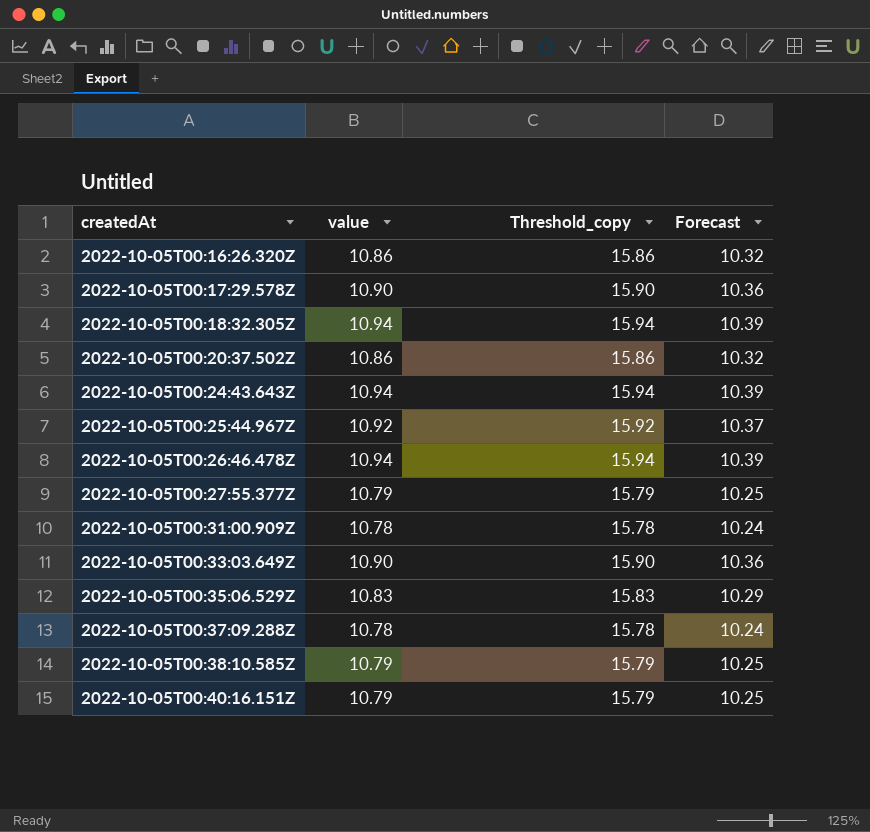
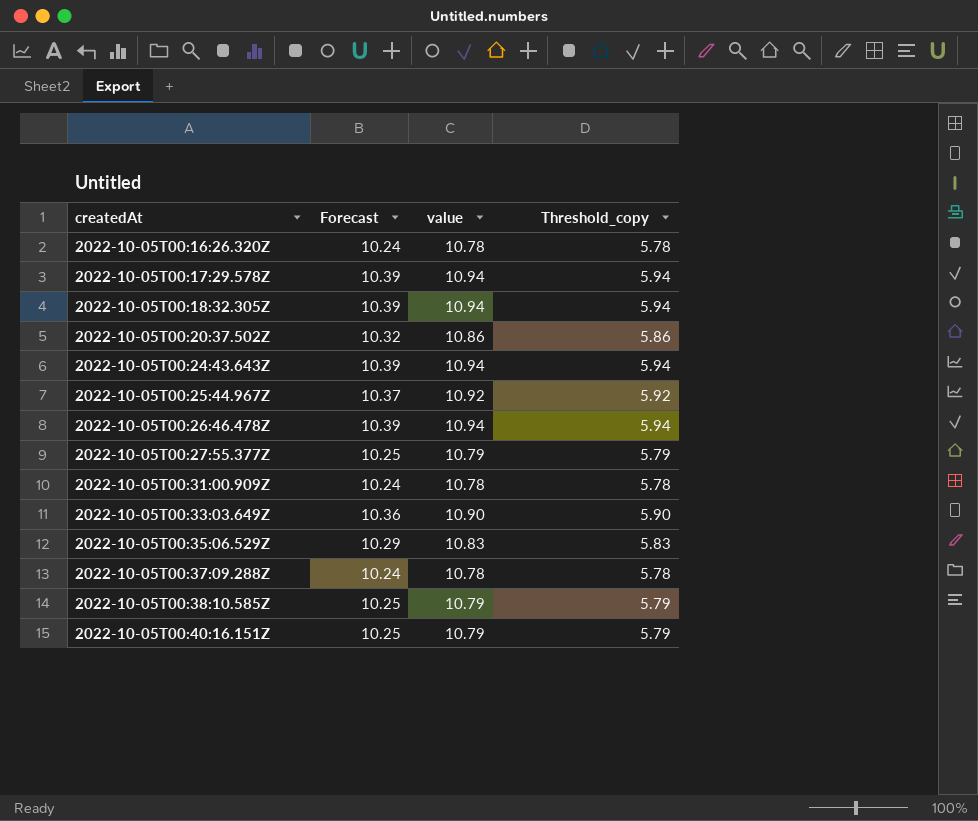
column Forecast | position: 4 -> 2
column Threshold_copy | formula: [value] + 5 -> [value] - 5
2022-10-05T00:16:26.320Z | Forecast: 10.32 -> 10.24
2022-10-05T00:16:26.320Z | value: 10.86 -> 10.78
2022-10-05T00:17:29.578Z | Forecast: 10.36 -> 10.39
2022-10-05T00:17:29.578Z | value: 10.90 -> 10.94

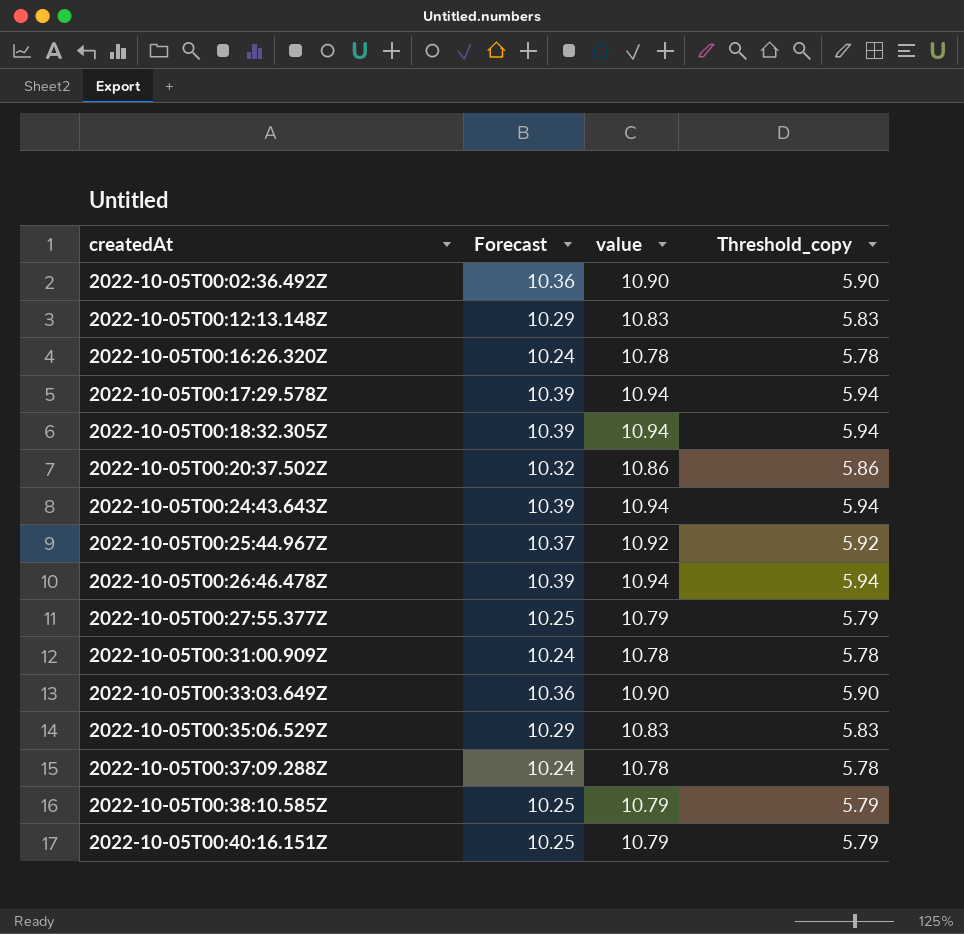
row 2022-10-05T00:02:36.492Z: none -> 10.36 | 10.90 | 5.90
row 2022-10-05T00:12:13.148Z: none -> 10.29 | 10.83 | 5.83

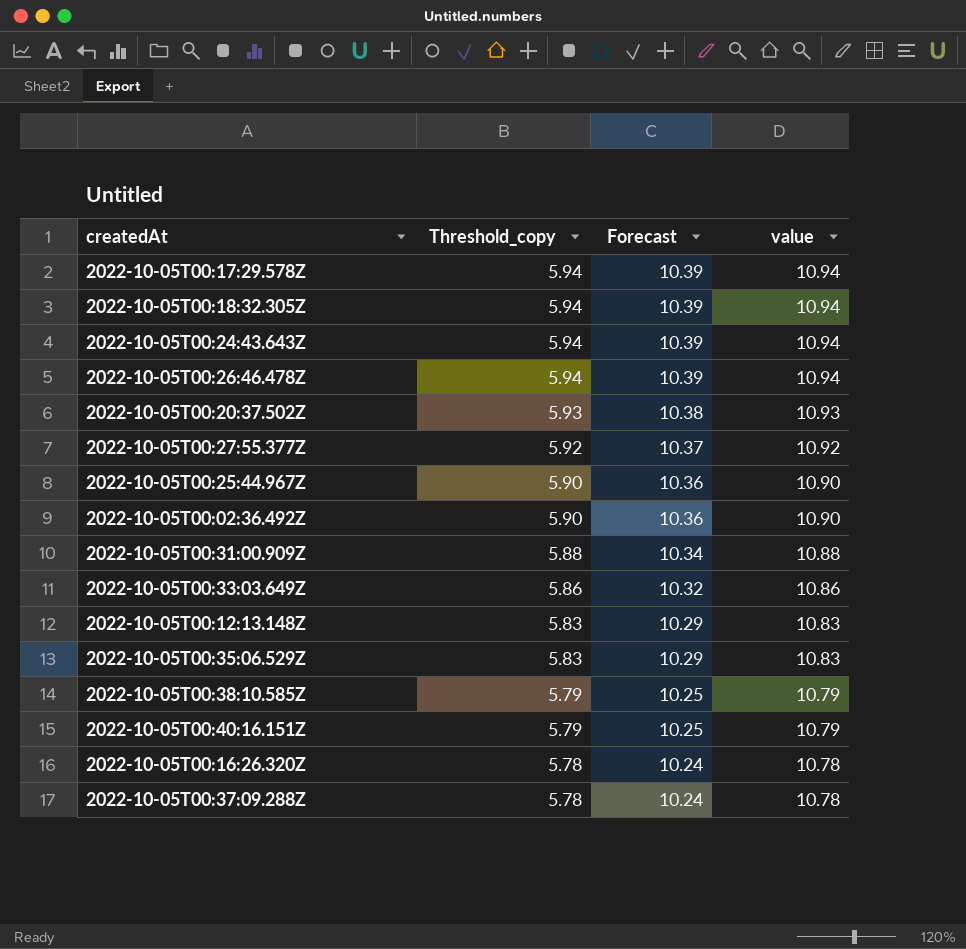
row order: createdAt ascending -> Threshold_copy descending
column Threshold_copy | position: 4 -> 2
2022-10-05T00:20:37.502Z | Threshold_copy: 5.86 -> 5.93
2022-10-05T00:20:37.502Z | Forecast: 10.32 -> 10.38
2022-10-05T00:20:37.502Z | value: 10.86 -> 10.93
2022-10-05T00:27:55.377Z | Threshold_copy: 5.79 -> 5.92
2022-10-05T00:27:55.377Z | Forecast: 10.25 -> 10.37
2022-10-05T00:27:55.377Z | value: 10.79 -> 10.92
2022-10-05T00:25:44.967Z | Threshold_copy: 5.92 -> 5.90
2022-10-05T00:25:44.967Z | Forecast: 10.37 -> 10.36
2022-10-05T00:25:44.967Z | value: 10.92 -> 10.90
2022-10-05T00:31:00.909Z | Threshold_copy: 5.78 -> 5.88
2022-10-05T00:31:00.909Z | Forecast: 10.24 -> 10.34
2022-10-05T00:31:00.909Z | value: 10.78 -> 10.88
2022-10-05T00:33:03.649Z | Threshold_copy: 5.90 -> 5.86
2022-10-05T00:33:03.649Z | Forecast: 10.36 -> 10.32
2022-10-05T00:33:03.649Z | value: 10.90 -> 10.86

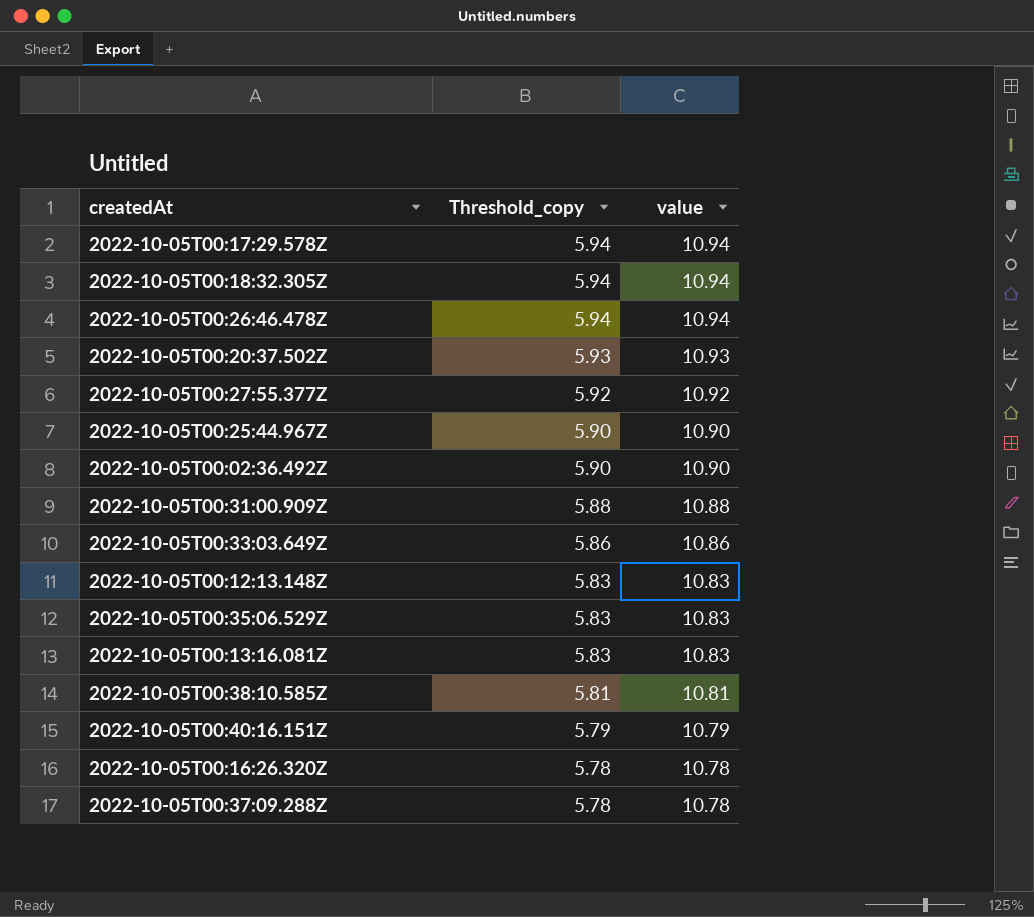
column Forecast | formula: [value] * 0.95 -> none
row 2022-10-05T00:24:43.643Z: 5.94 | 10.39 | 10.94 -> none
row 2022-10-05T00:13:16.081Z: none -> 5.83 | 10.83
2022-10-05T00:38:10.585Z | Threshold_copy: 5.79 -> 5.81
2022-10-05T00:38:10.585Z | value: 10.79 -> 10.81

